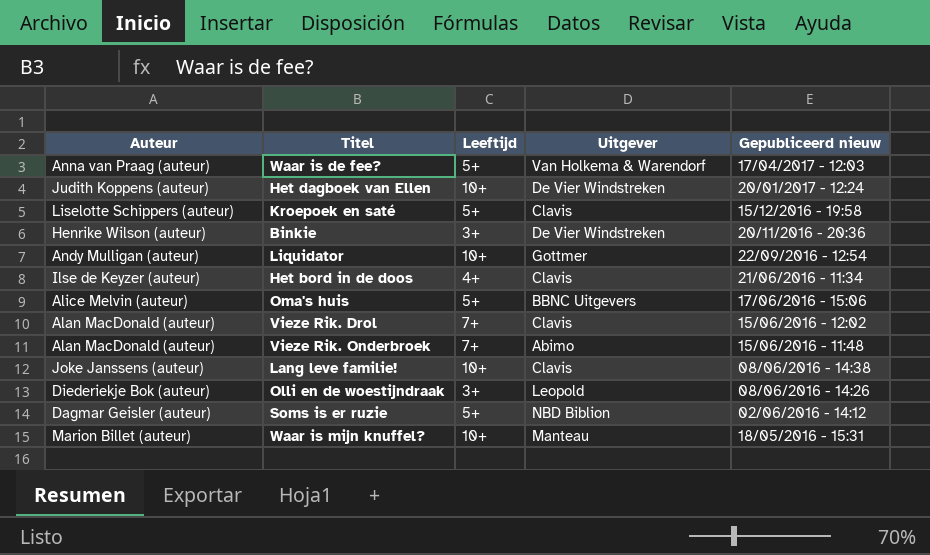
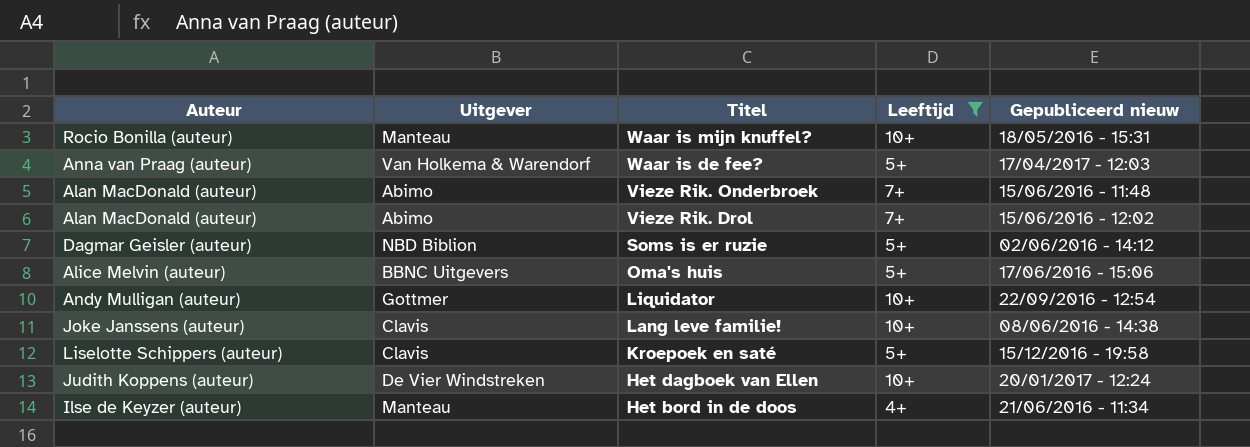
filter: none -> Leeftijd != 3+
row order: Gepubliceerd nieuw descending -> Titel descending
column Uitgever | position: 4 -> 2
Waar is mijn knuffel? | Auteur: Marion Billet (auteur) -> Rocio Bonilla (auteur)
Vieze Rik. Drol | Uitgever: Clavis -> Abimo
Het bord in de doos | Uitgever: Clavis -> Manteau

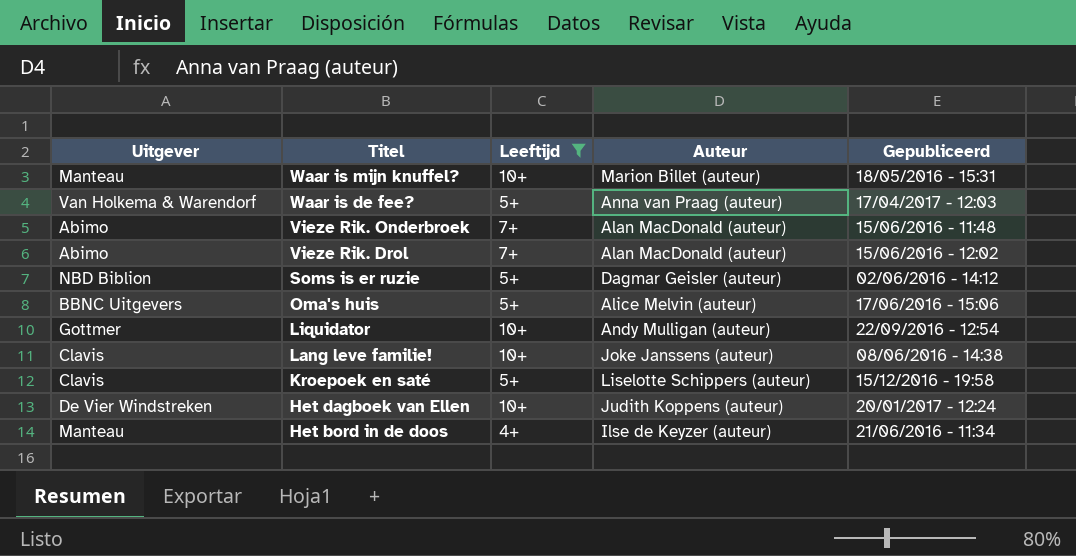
column Auteur | position: 1 -> 4
column name: Gepubliceerd nieuw -> Gepubliceerd
Waar is mijn knuffel? | Auteur: Rocio Bonilla (auteur) -> Marion Billet (auteur)

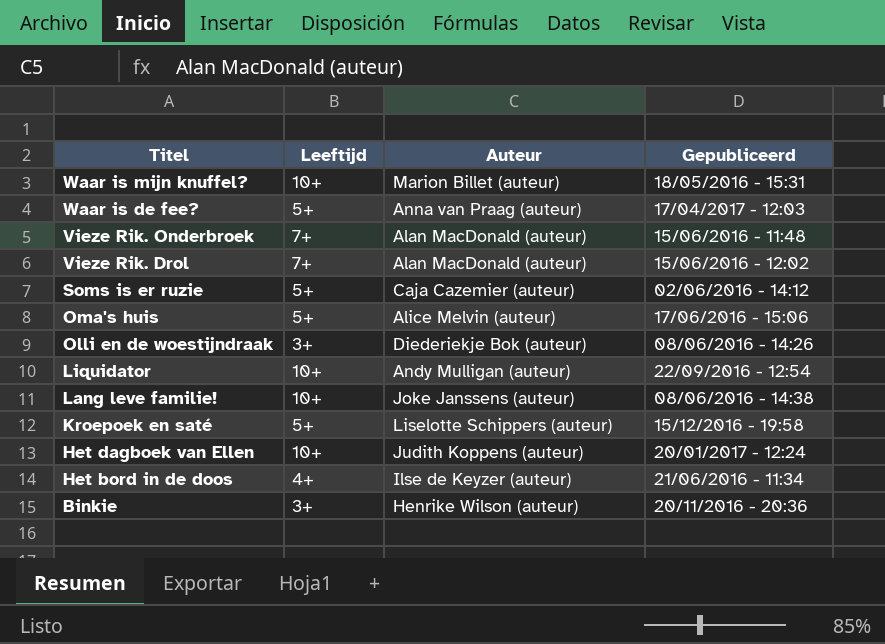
filter: Leeftijd != 3+ -> none
column Uitgever | position: 1 -> none
Soms is er ruzie | Auteur: Dagmar Geisler (auteur) -> Caja Cazemier (auteur)

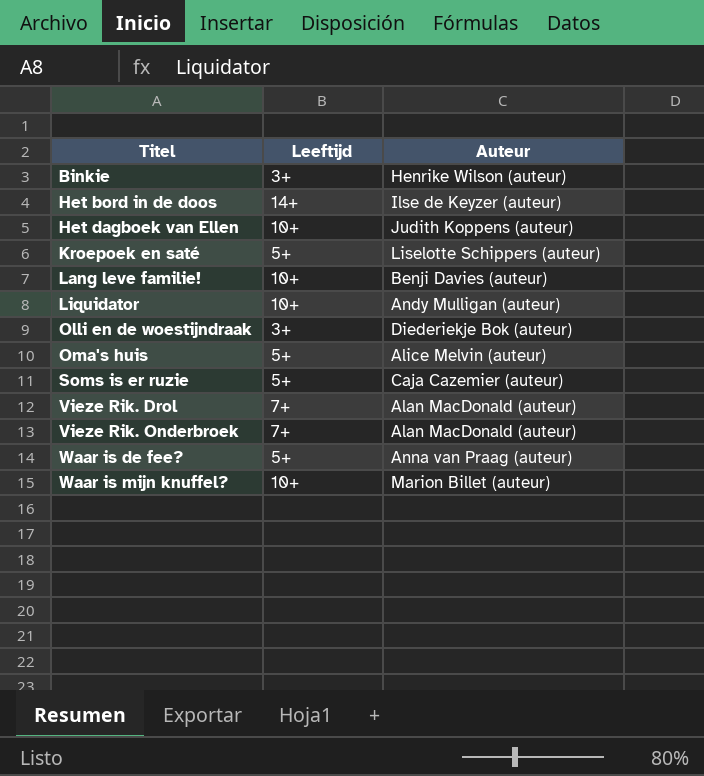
row order: Titel descending -> Titel ascending
column Gepubliceerd | position: 4 -> none
Het bord in de doos | Leeftijd: 4+ -> 14+
Lang leve familie! | Auteur: Joke Janssens (auteur) -> Benji Davies (auteur)

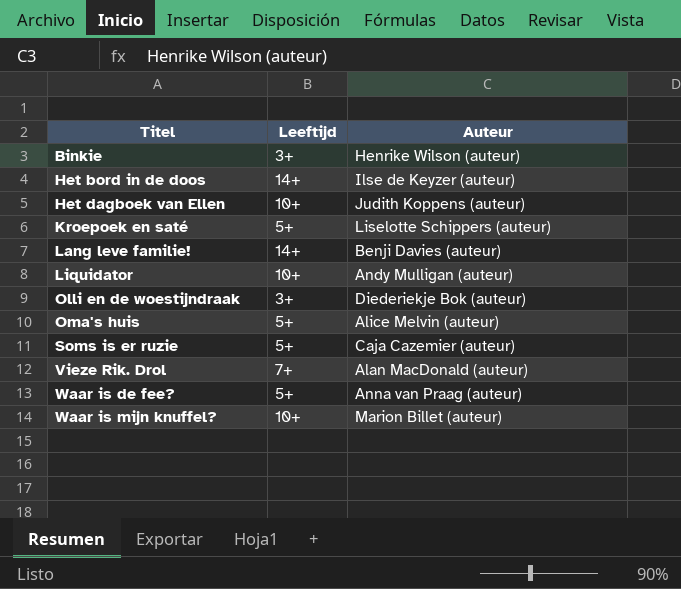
row Vieze Rik. Onderbroek: 7+ | Alan MacDonald (auteur) -> none
Lang leve familie! | Leeftijd: 10+ -> 14+

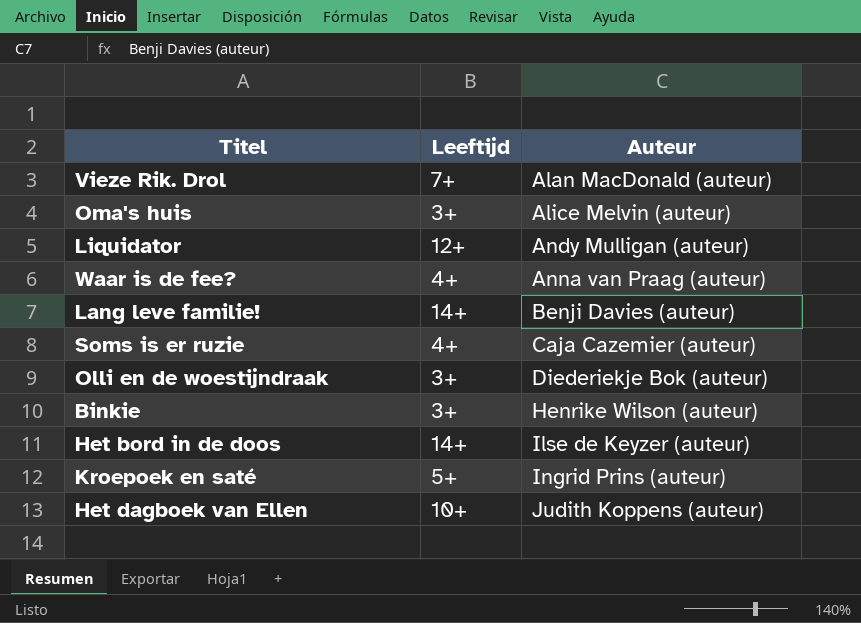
row order: Titel ascending -> Auteur ascending
row Waar is mijn knuffel?: 10+ | Marion Billet (auteur) -> none
Oma's huis | Leeftijd: 5+ -> 3+
Liquidator | Leeftijd: 10+ -> 12+
Waar is de fee? | Leeftijd: 5+ -> 4+
Soms is er ruzie | Leeftijd: 5+ -> 4+
Kroepoek en saté | Auteur: Liselotte Schippers (auteur) -> Ingrid Prins (auteur)

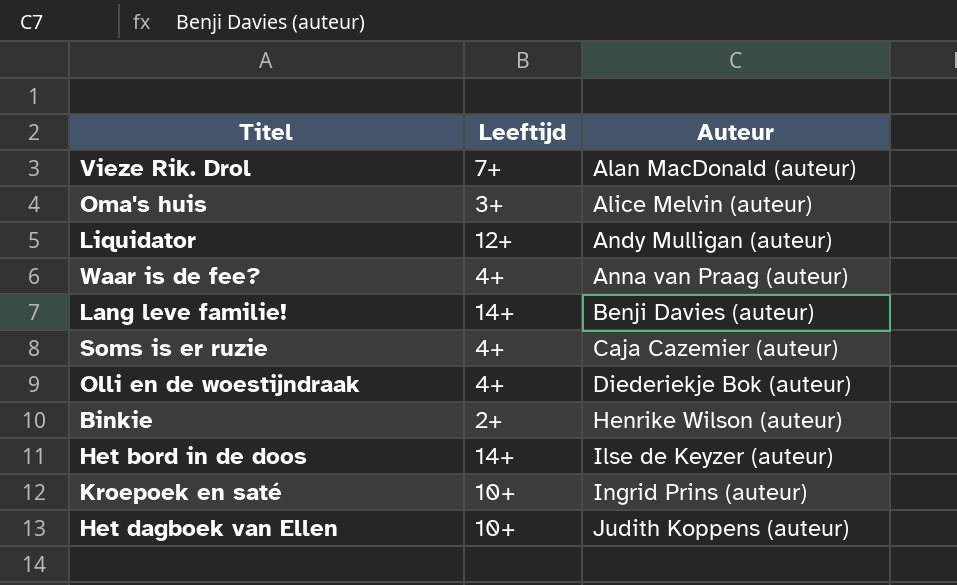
Olli en de woestijndraak | Leeftijd: 3+ -> 4+
Binkie | Leeftijd: 3+ -> 2+
Kroepoek en saté | Leeftijd: 5+ -> 10+

